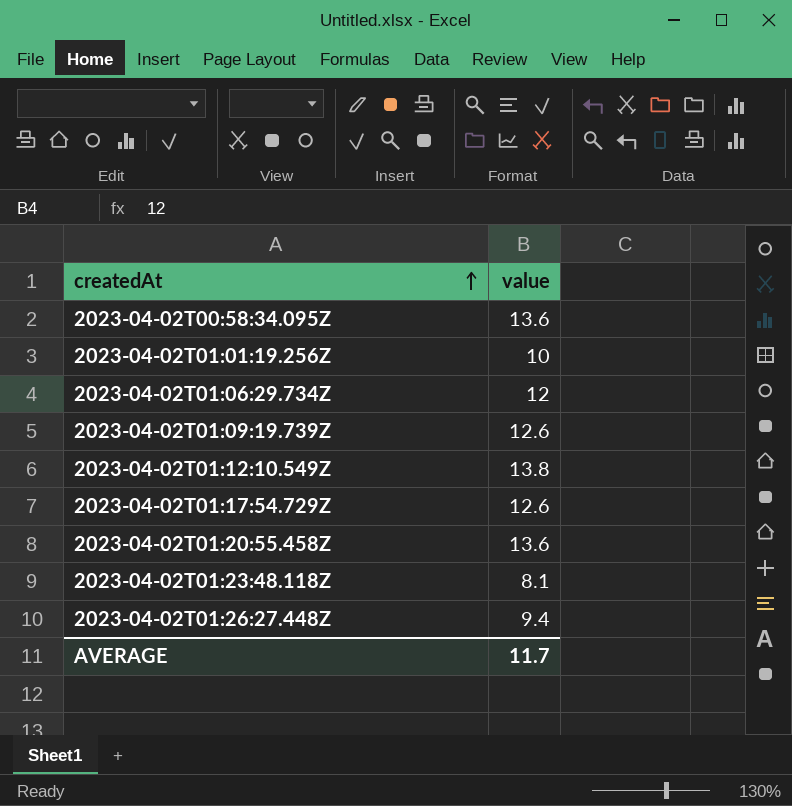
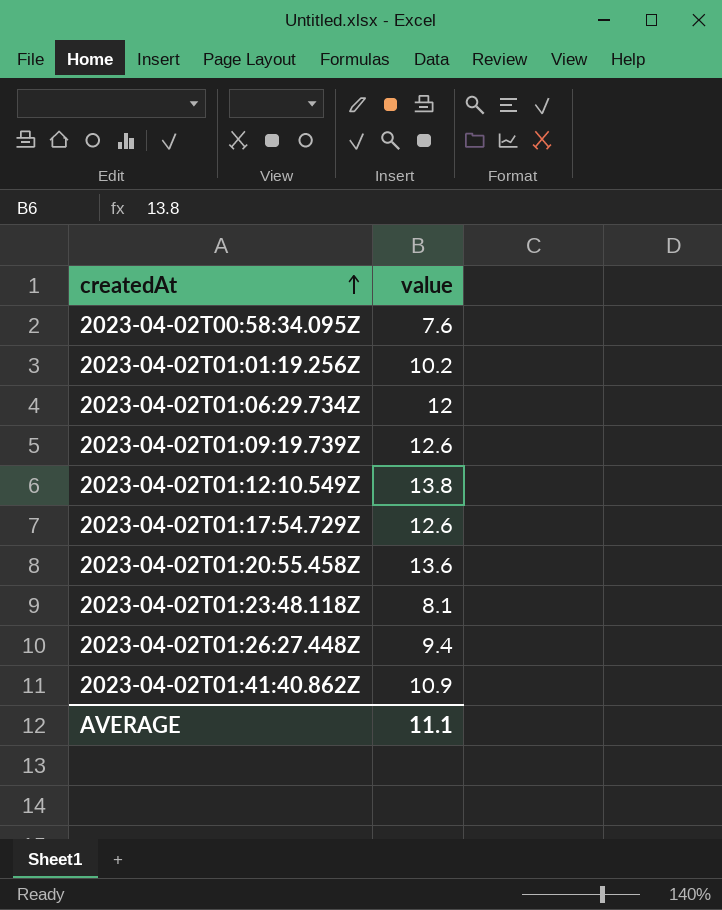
2023-04-02T00:58:34.095Z | value: 13.6 -> 7.6
2023-04-02T01:01:19.256Z | value: 10 -> 10.2
row 2023-04-02T01:41:40.862Z: none -> 10.9
AVERAGE | value: 11.7 -> 11.1

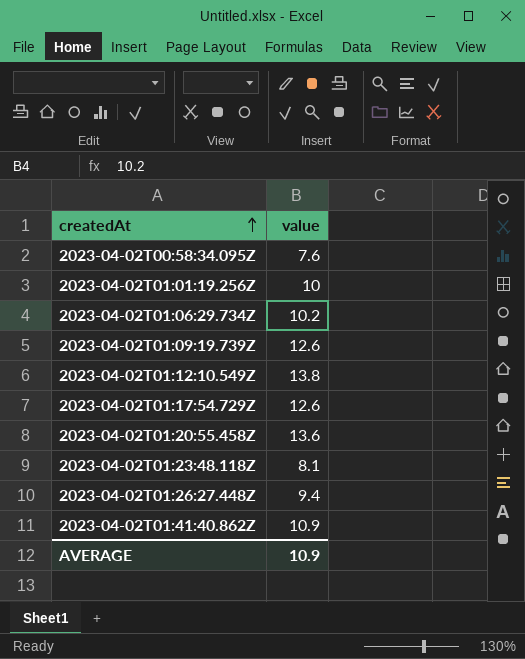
2023-04-02T01:01:19.256Z | value: 10.2 -> 10
2023-04-02T01:06:29.734Z | value: 12 -> 10.2
AVERAGE | value: 11.1 -> 10.9

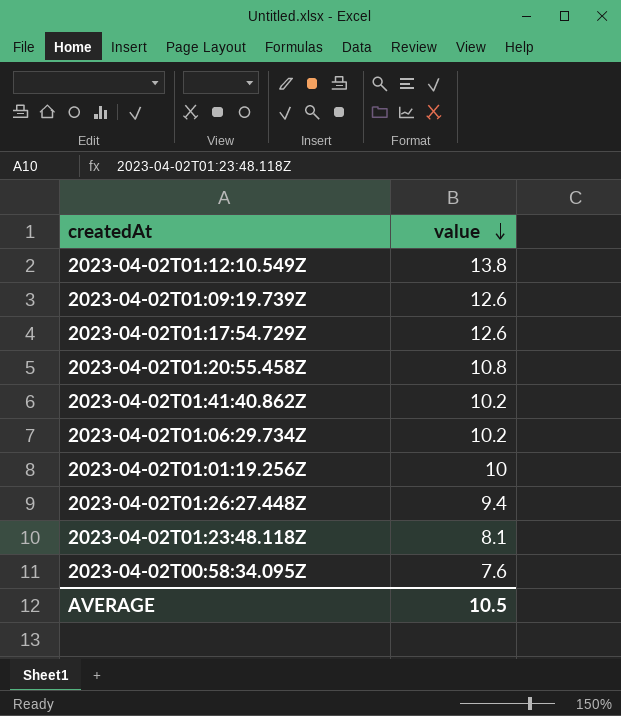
row order: createdAt ascending -> value descending
2023-04-02T01:20:55.458Z | value: 13.6 -> 10.8
2023-04-02T01:41:40.862Z | value: 10.9 -> 10.2
AVERAGE | value: 10.9 -> 10.5

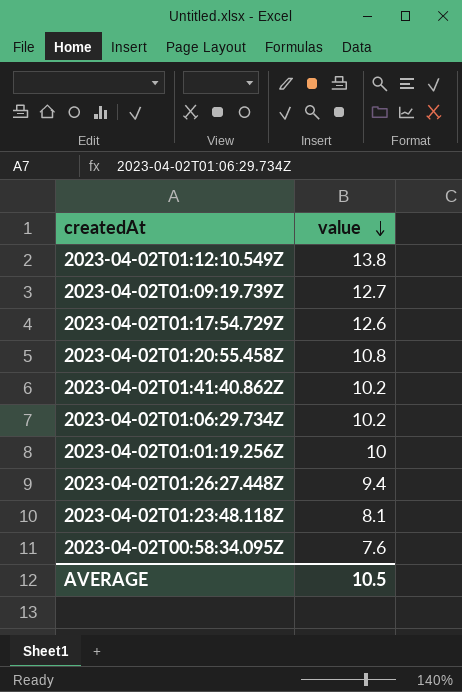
2023-04-02T01:09:19.739Z | value: 12.6 -> 12.7

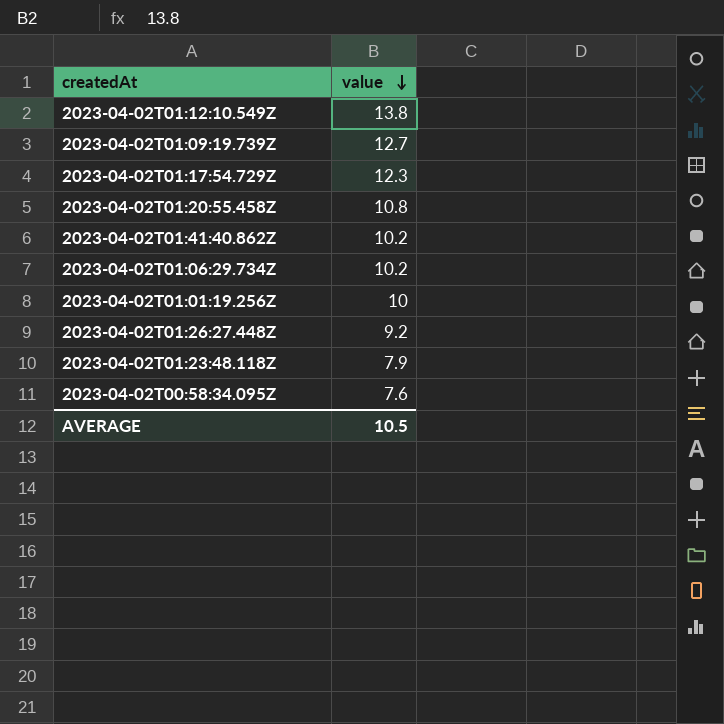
2023-04-02T01:17:54.729Z | value: 12.6 -> 12.3
2023-04-02T01:26:27.448Z | value: 9.4 -> 9.2
2023-04-02T01:23:48.118Z | value: 8.1 -> 7.9

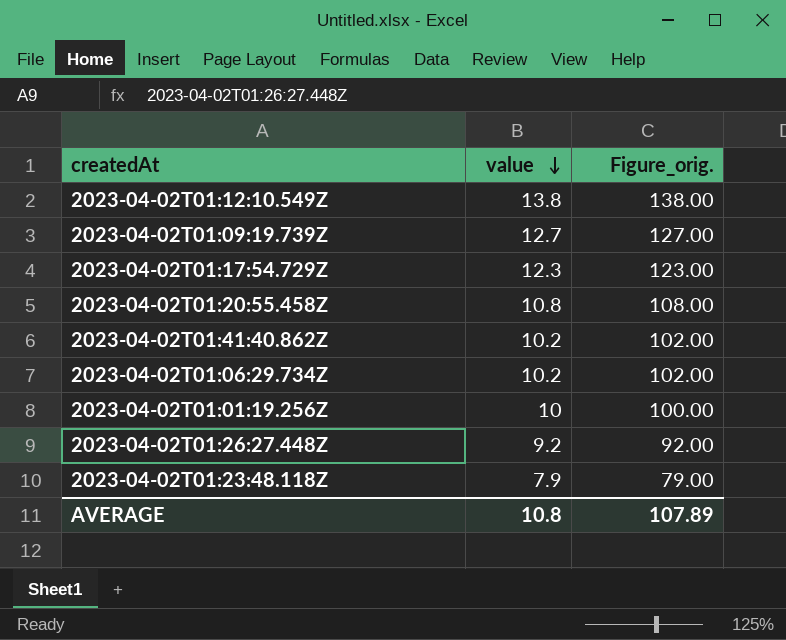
column Figure_orig. | formula: none -> [value] * 10
row 2023-04-02T00:58:34.095Z: 7.6 -> none
AVERAGE | value: 10.5 -> 10.8

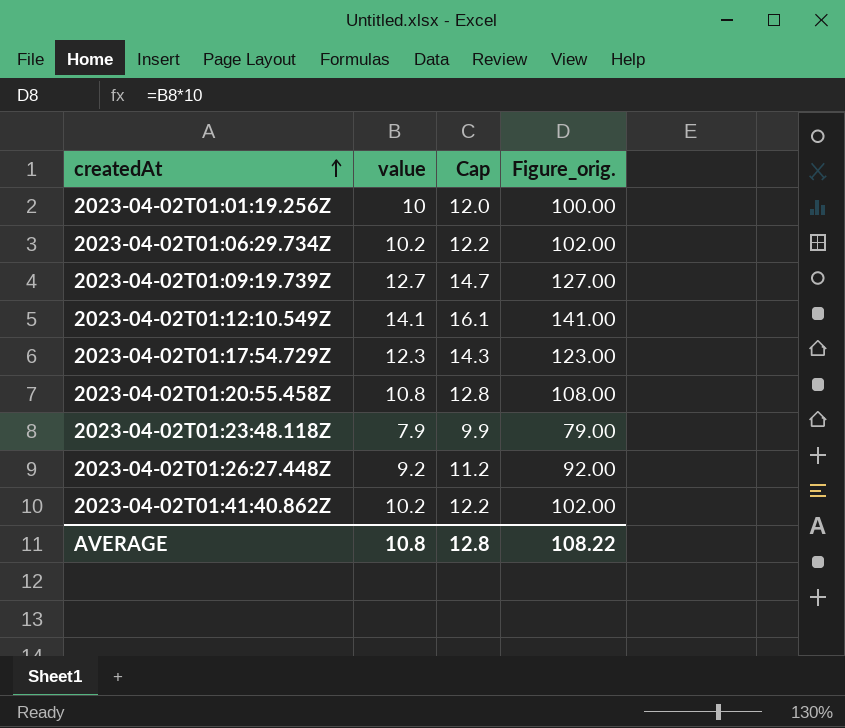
row order: value descending -> createdAt ascending
column Cap | formula: none -> [value] + 2
2023-04-02T01:12:10.549Z | value: 13.8 -> 14.1
2023-04-02T01:12:10.549Z | Figure_orig.: 138.00 -> 141.00
AVERAGE | Figure_orig.: 107.89 -> 108.22

